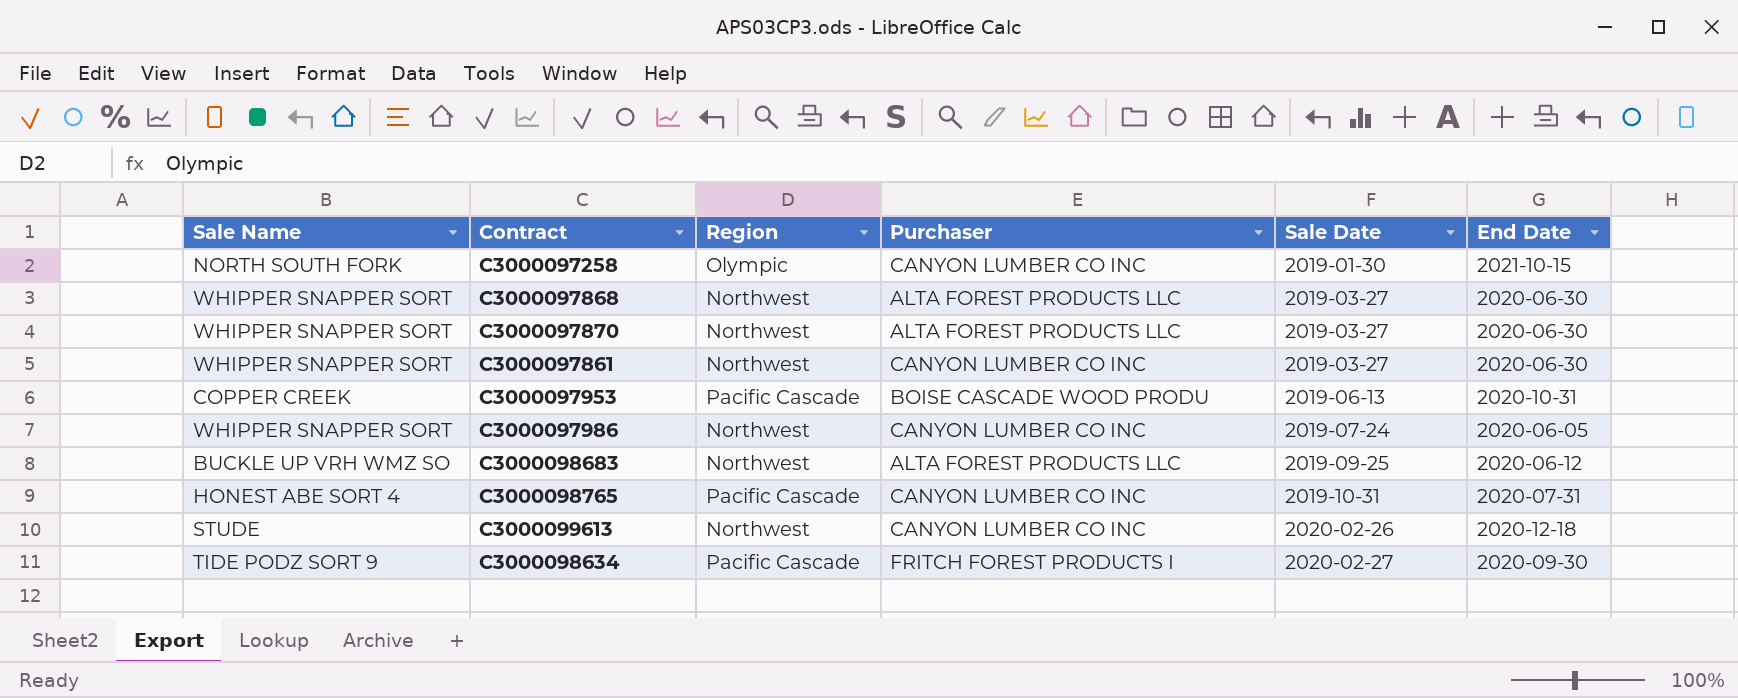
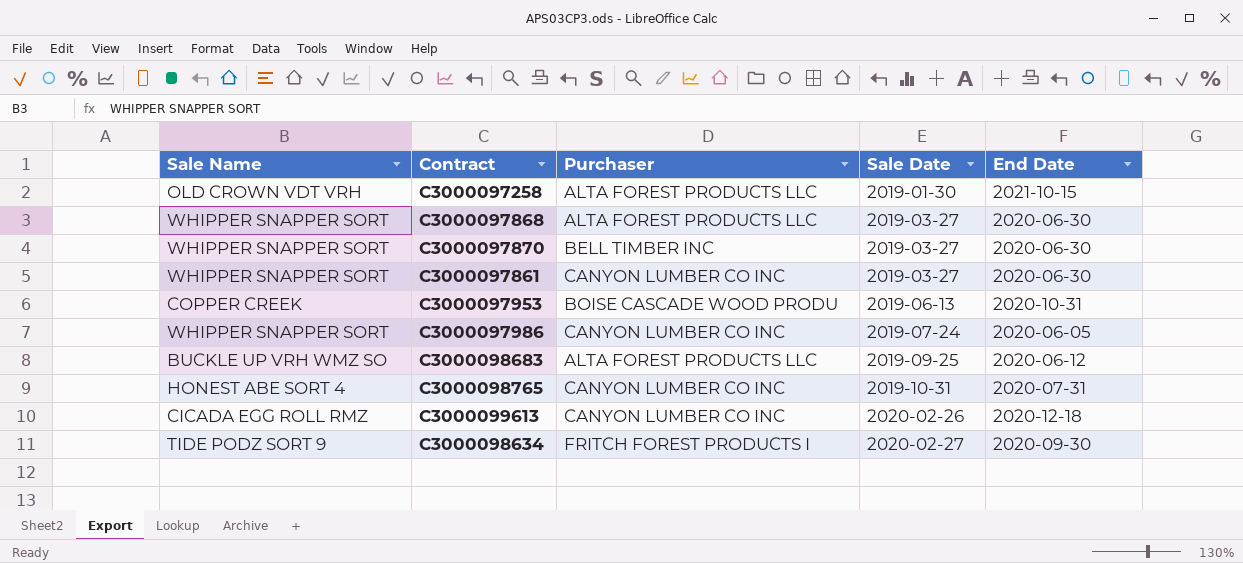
column Region | position: 3 -> none
C3000097258 | Sale Name: NORTH SOUTH FORK -> OLD CROWN VDT VRH
C3000097258 | Purchaser: CANYON LUMBER CO INC -> ALTA FOREST PRODUCTS LLC
C3000097870 | Purchaser: ALTA FOREST PRODUCTS LLC -> BELL TIMBER INC
C3000099613 | Sale Name: STUDE -> CICADA EGG ROLL RMZ

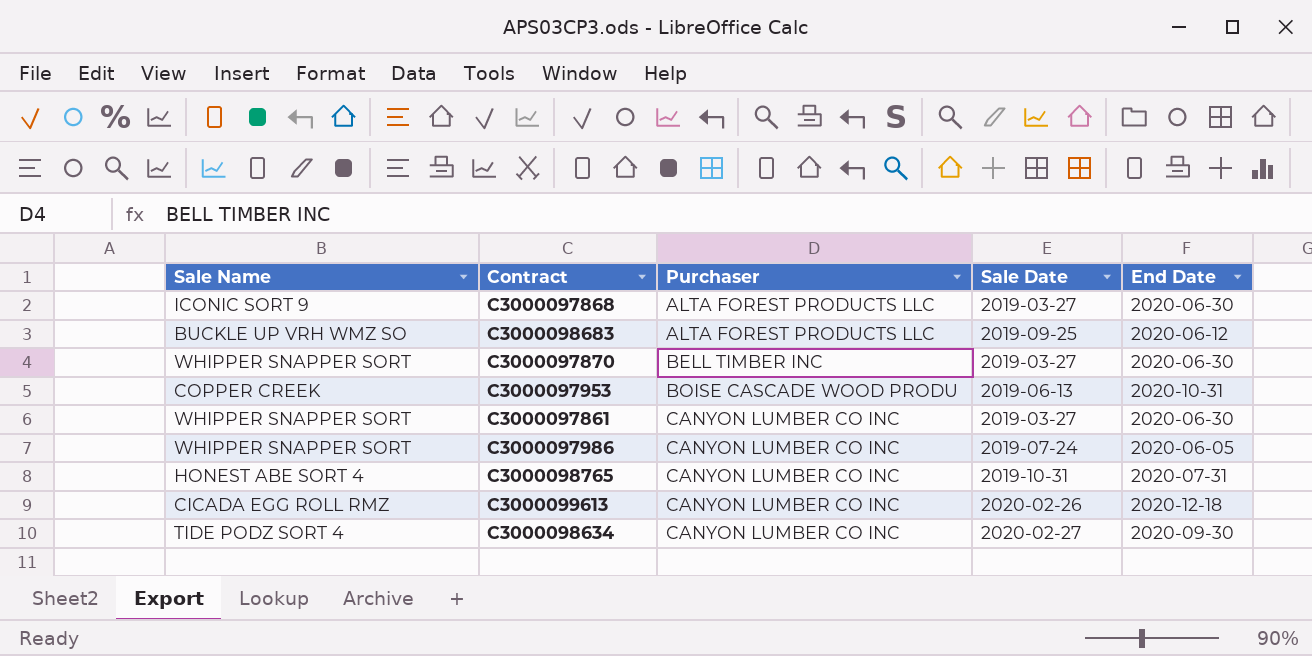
row order: Sale Date ascending -> Purchaser ascending
row C3000097258: OLD CROWN VDT VRH | ALTA FOREST PRODUCTS LLC | 2019-01-30 | 2021-10-15 -> none
C3000097868 | Sale Name: WHIPPER SNAPPER SORT -> ICONIC SORT 9
C3000098634 | Sale Name: TIDE PODZ SORT 9 -> TIDE PODZ SORT 4
C3000098634 | Purchaser: FRITCH FOREST PRODUCTS I -> CANYON LUMBER CO INC

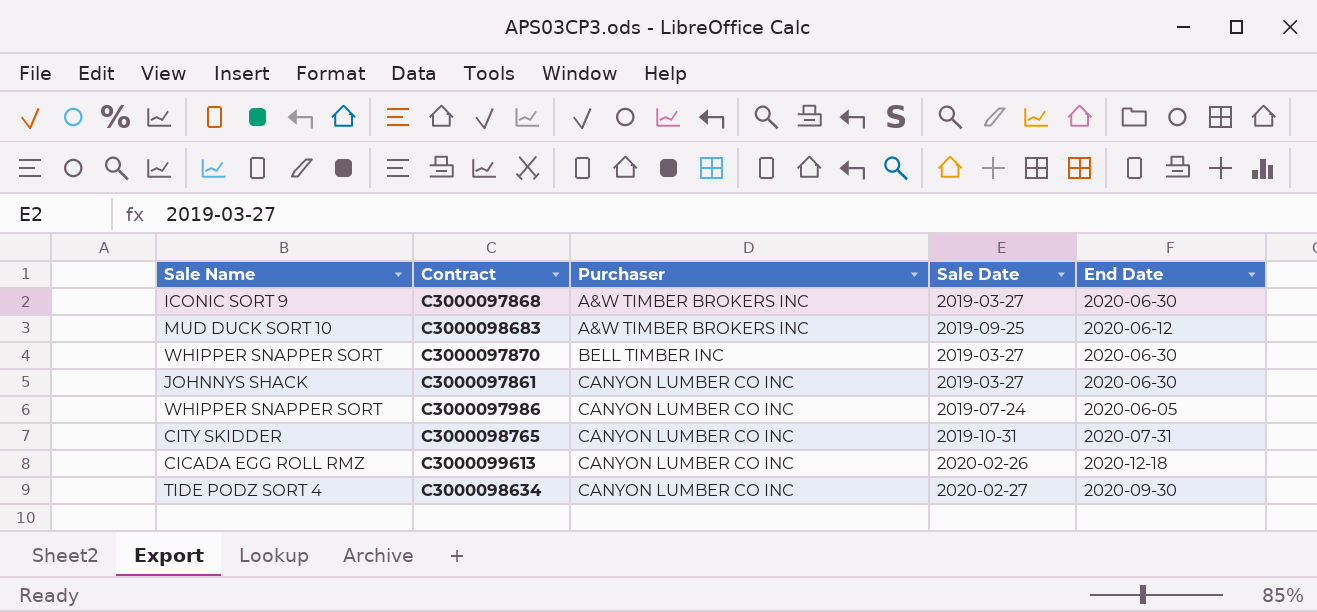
row C3000097953: COPPER CREEK | BOISE CASCADE WOOD PRODU | 2019-06-13 | 2020-10-31 -> none
C3000097868 | Purchaser: ALTA FOREST PRODUCTS LLC -> A&W TIMBER BROKERS INC
C3000098683 | Sale Name: BUCKLE UP VRH WMZ SO -> MUD DUCK SORT 10
C3000098683 | Purchaser: ALTA FOREST PRODUCTS LLC -> A&W TIMBER BROKERS INC
C3000097861 | Sale Name: WHIPPER SNAPPER SORT -> JOHNNYS SHACK
C3000098765 | Sale Name: HONEST ABE SORT 4 -> CITY SKIDDER

